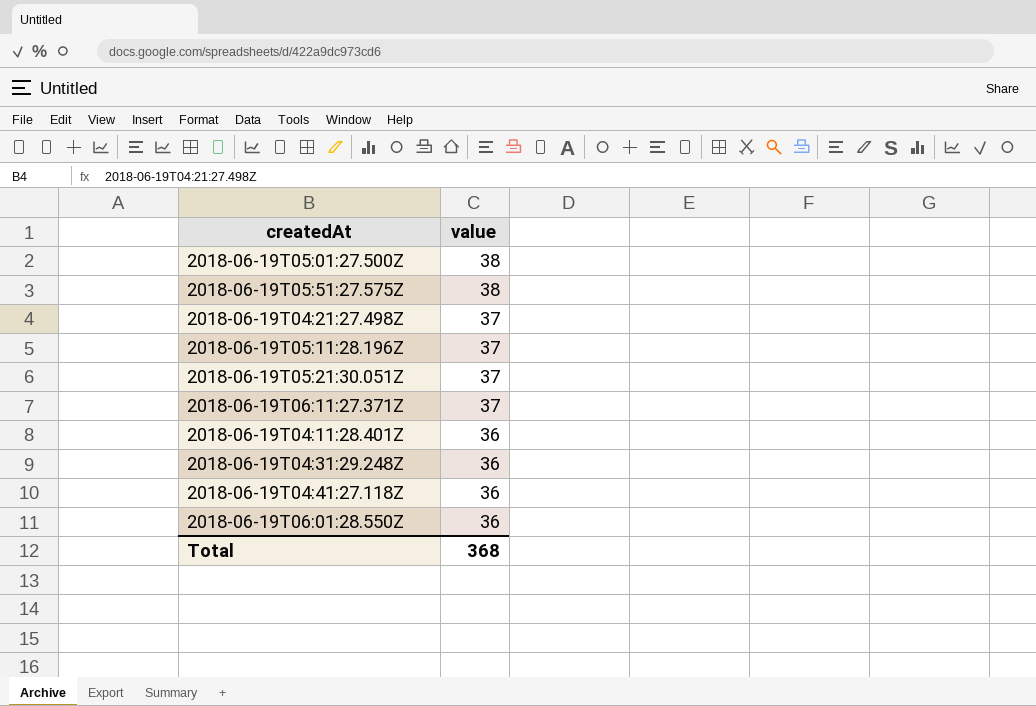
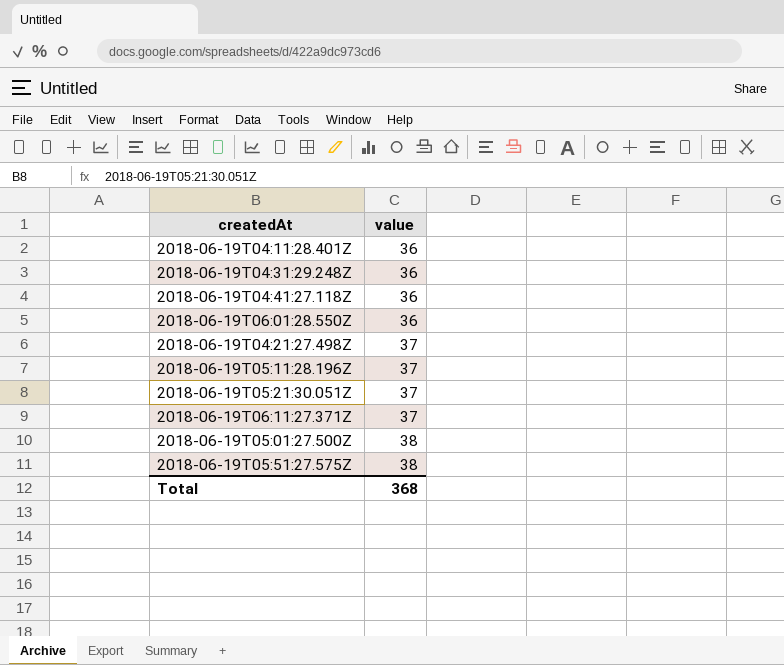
row order: value descending -> value ascending

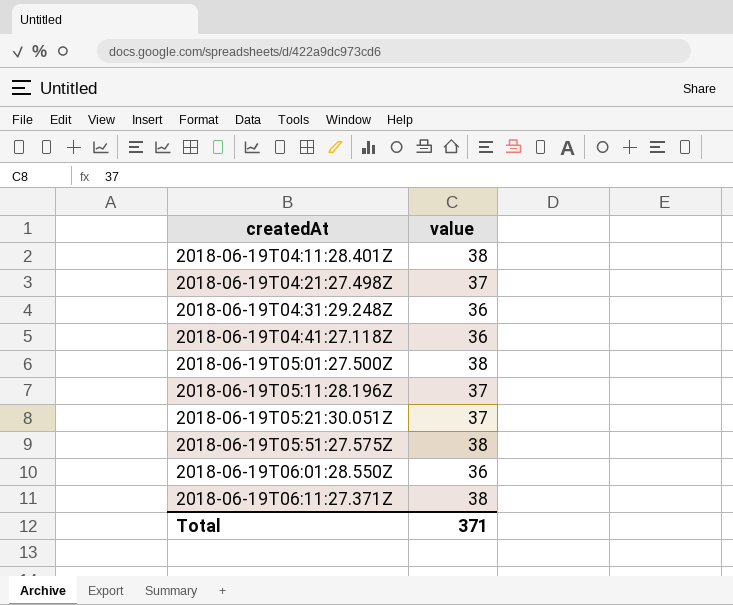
row order: value ascending -> createdAt ascending
2018-06-19T04:11:28.401Z | value: 36 -> 38
2018-06-19T06:11:27.371Z | value: 37 -> 38
Total | value: 368 -> 371

